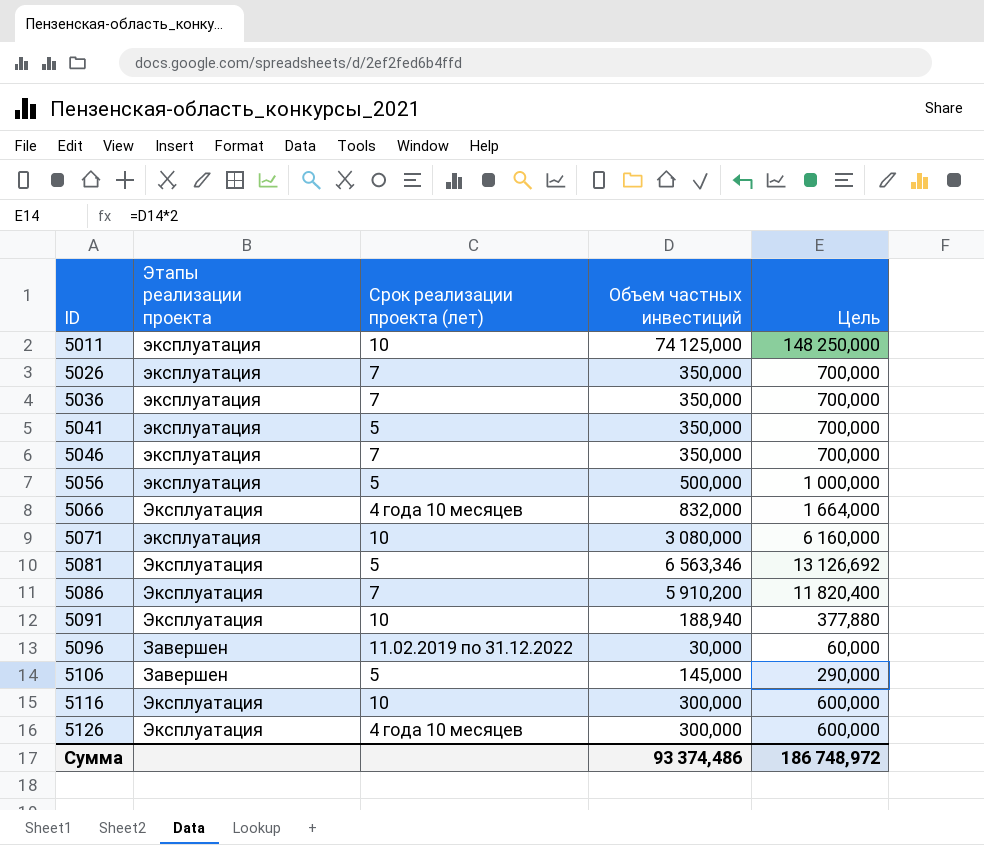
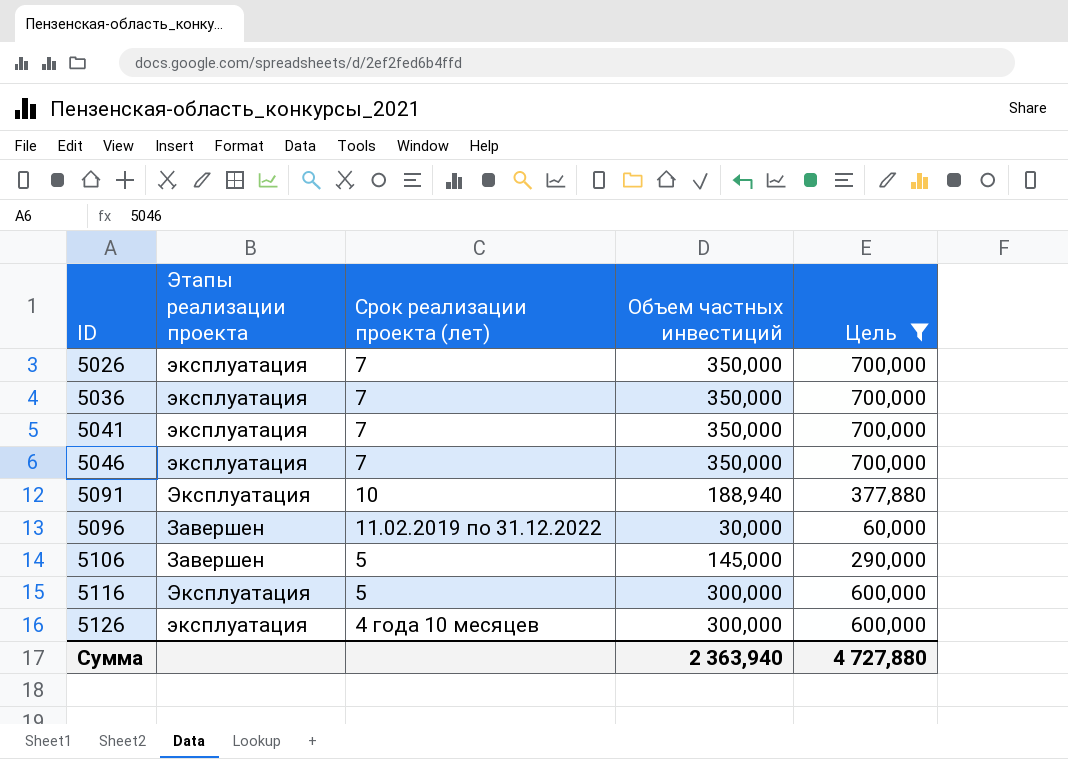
filter: none -> Цель <= 700,000
5041 | Срок реализации проекта (лет): 5 -> 7
5116 | Срок реализации проекта (лет): 10 -> 5
5126 | Этапы реализации проекта: Эксплуатация -> эксплуатация
Сумма | Объем частных инвестиций: 93 374,486 -> 2 363,940
Сумма | Цель: 186 748,972 -> 4 727,880

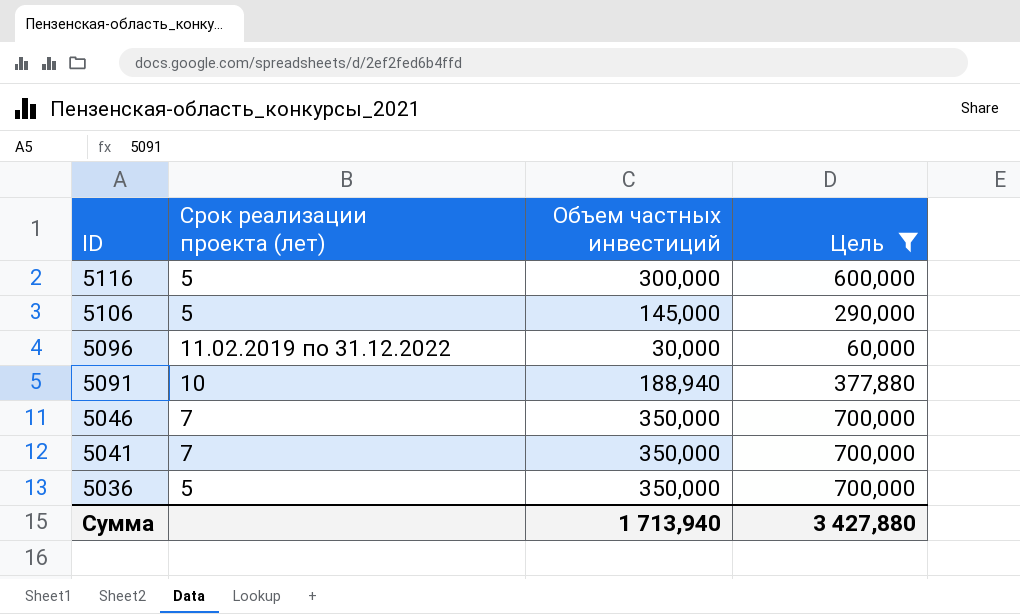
row order: ID ascending -> ID descending
column Этапы реализации проекта | position: 2 -> none
row 5026: эксплуатация | 7 | 350,000 | 700,000 -> none
row 5126: эксплуатация | 4 года 10 месяцев | 300,000 | 600,000 -> none
5036 | Срок реализации проекта (лет): 7 -> 5
Сумма | Объем частных инвестиций: 2 363,940 -> 1 713,940
Сумма | Цель: 4 727,880 -> 3 427,880

